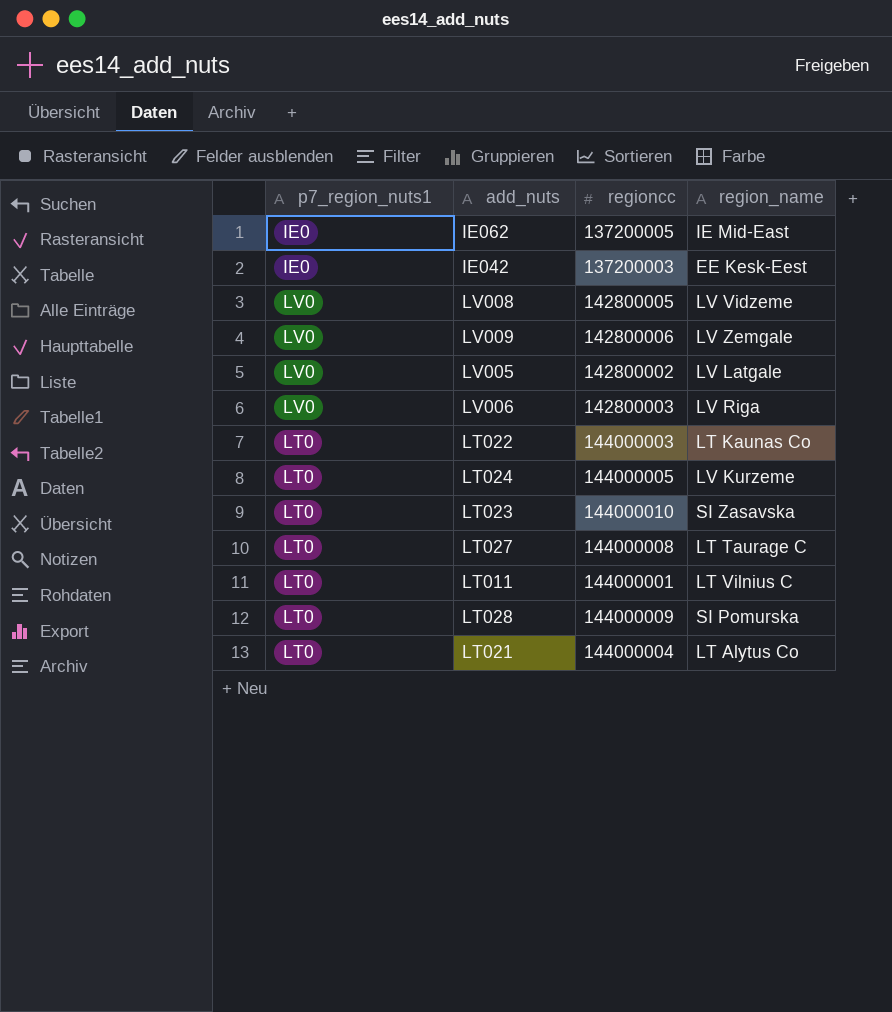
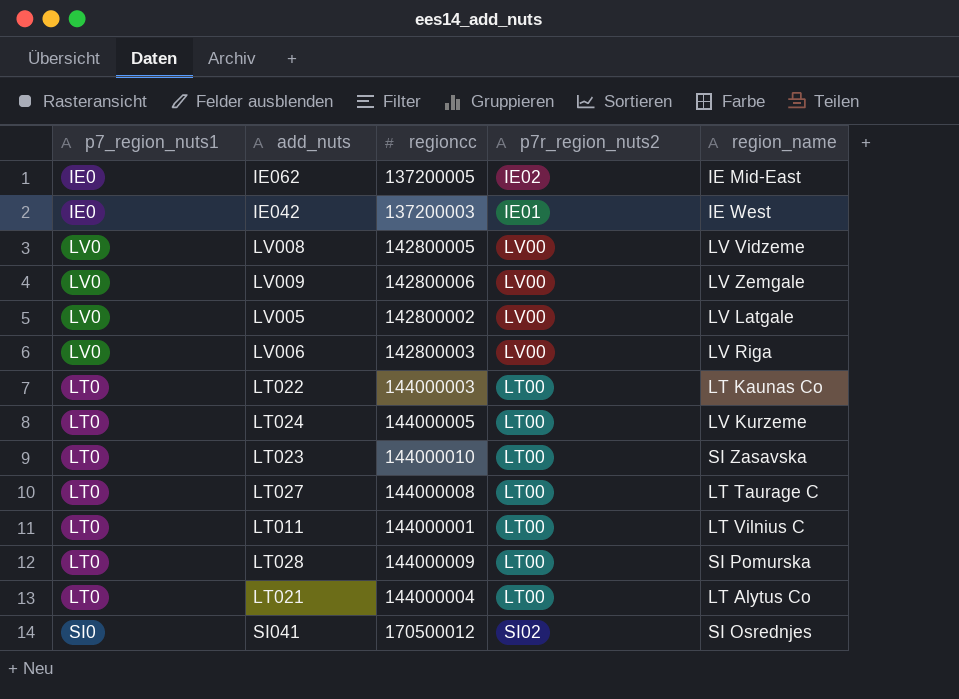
column p7r_region_nuts2 | position: none -> 4
IE042 | region_name: EE Kesk-Eest -> IE West
row SI041: none -> SI0 | 170500012 | SI02 | SI Osrednjes

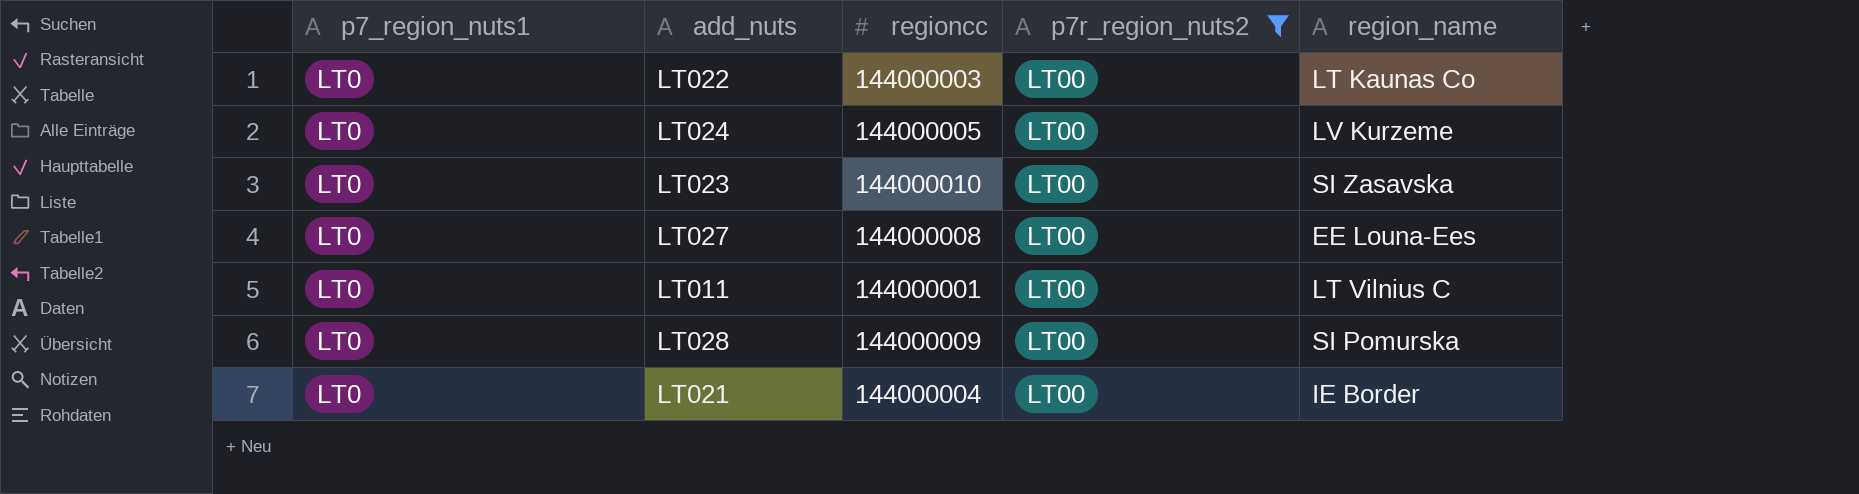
filter: none -> p7r_region_nuts2 = LT00
LT027 | region_name: LT Taurage C -> EE Louna-Ees
LT021 | region_name: LT Alytus Co -> IE Border

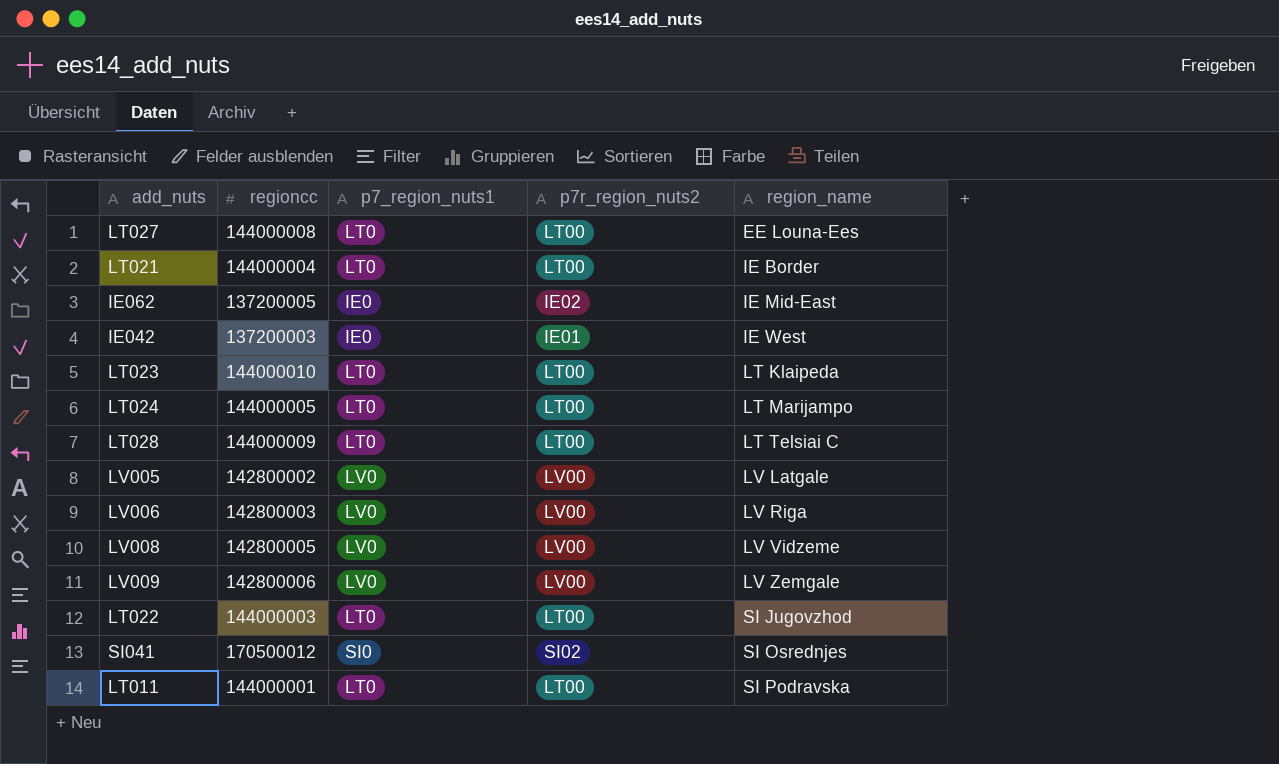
filter: p7r_region_nuts2 = LT00 -> none
row order: none -> region_name ascending
column p7_region_nuts1 | position: 1 -> 3
LT023 | region_name: SI Zasavska -> LT Klaipeda
LT024 | region_name: LV Kurzeme -> LT Marijampo
LT028 | region_name: SI Pomurska -> LT Telsiai C
LT022 | region_name: LT Kaunas Co -> SI Jugovzhod
LT011 | region_name: LT Vilnius C -> SI Podravska

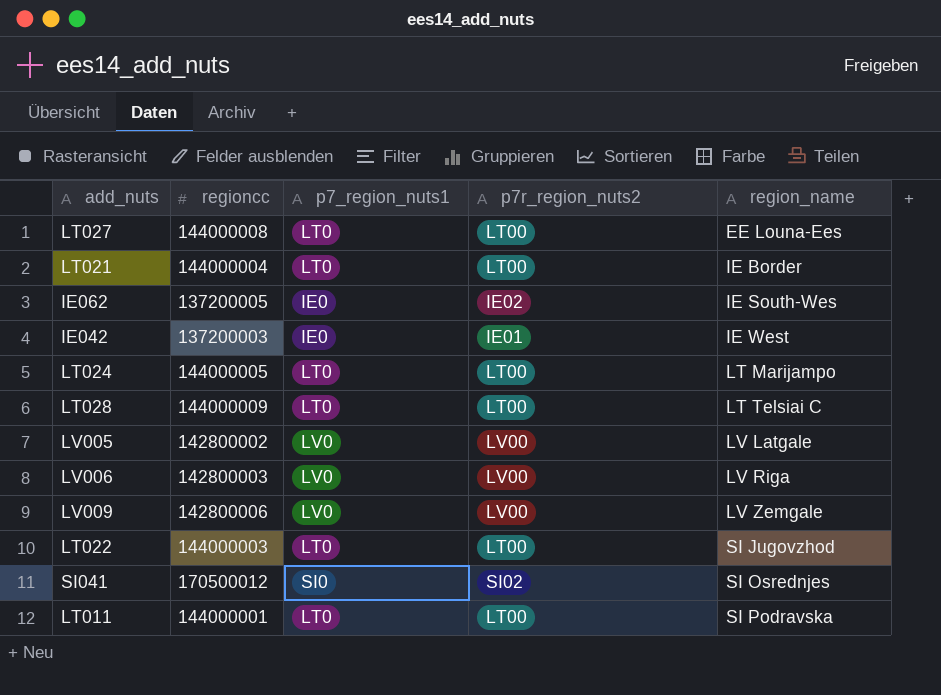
row LT023: 144000010 | LT0 | LT00 | LT Klaipeda -> none
row LV008: 142800005 | LV0 | LV00 | LV Vidzeme -> none
IE062 | region_name: IE Mid-East -> IE South-Wes

